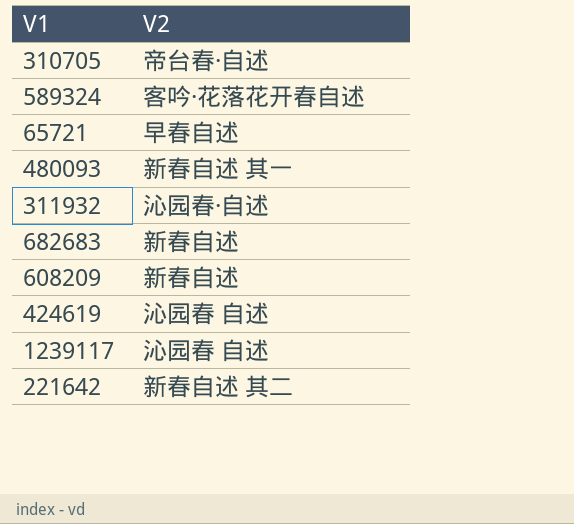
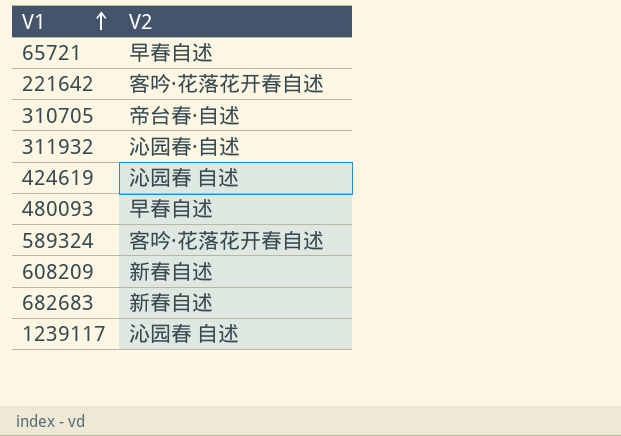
row order: none -> V1 ascending
221642 | V2: 新春自述 其二 -> 客吟·花落花开春自述
480093 | V2: 新春自述 其一 -> 早春自述

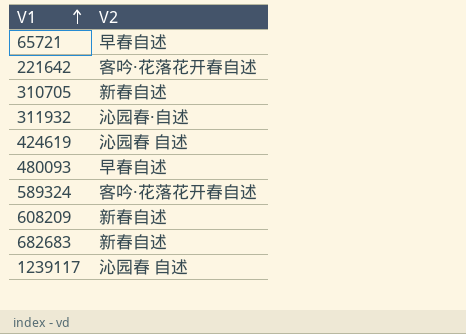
310705 | V2: 帝台春·自述 -> 新春自述

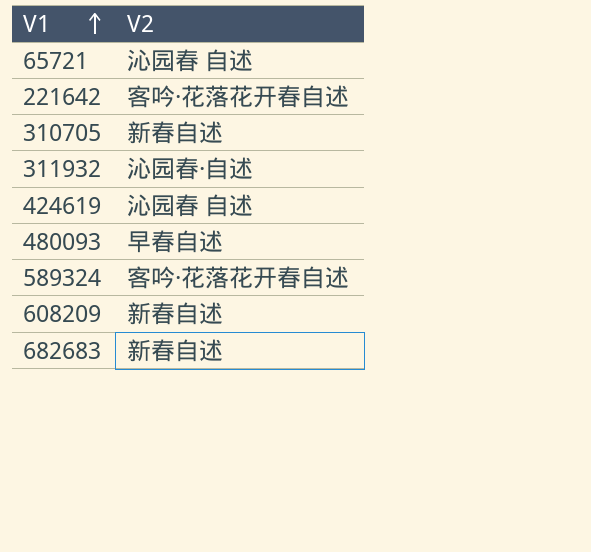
row 1239117: 沁园春 自述 -> none
65721 | V2: 早春自述 -> 沁园春 自述

